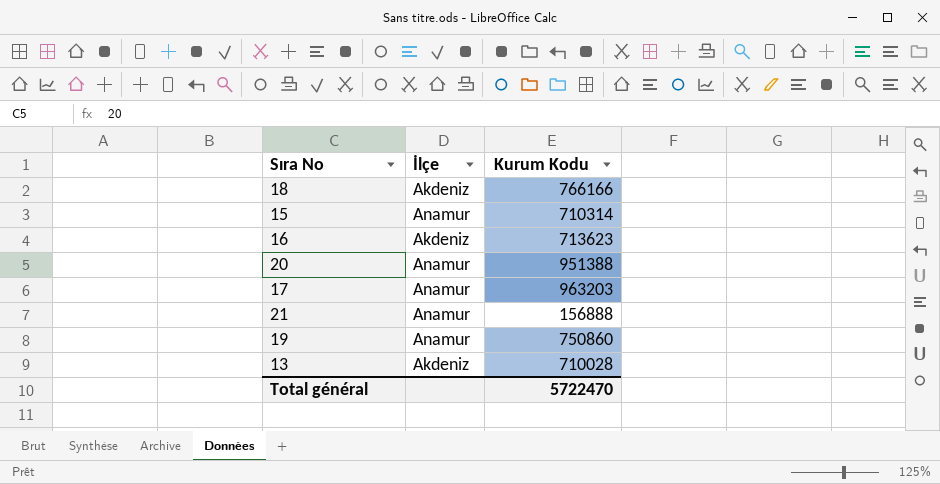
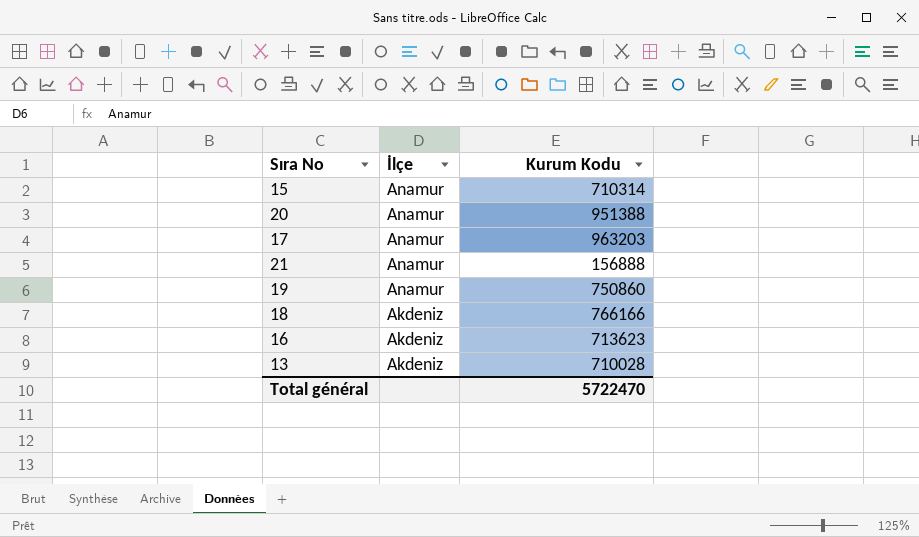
row order: none -> İlçe descending

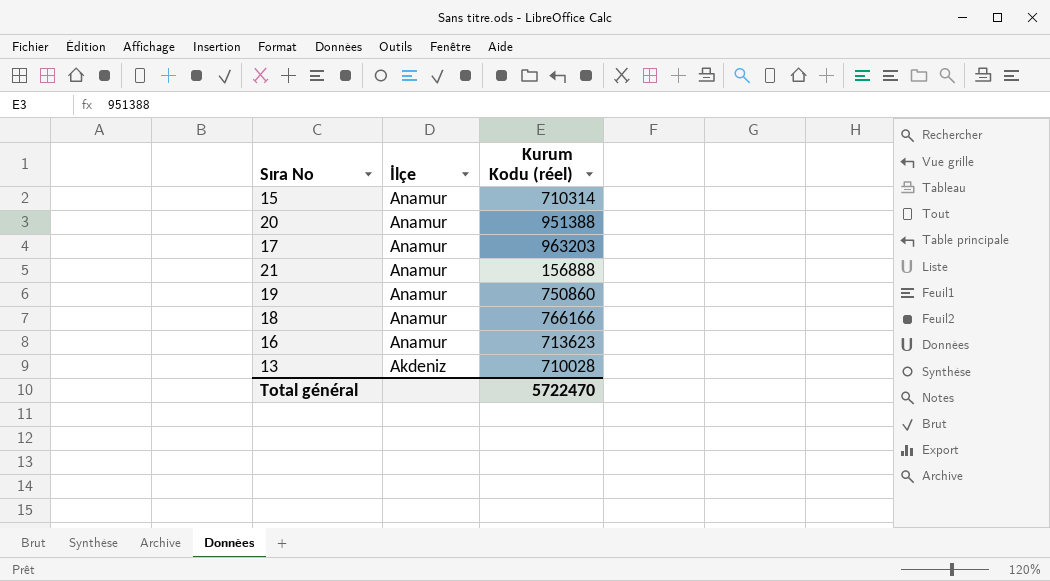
column name: Kurum Kodu -> Kurum Kodu (réel)
18 | İlçe: Akdeniz -> Anamur
16 | İlçe: Akdeniz -> Anamur

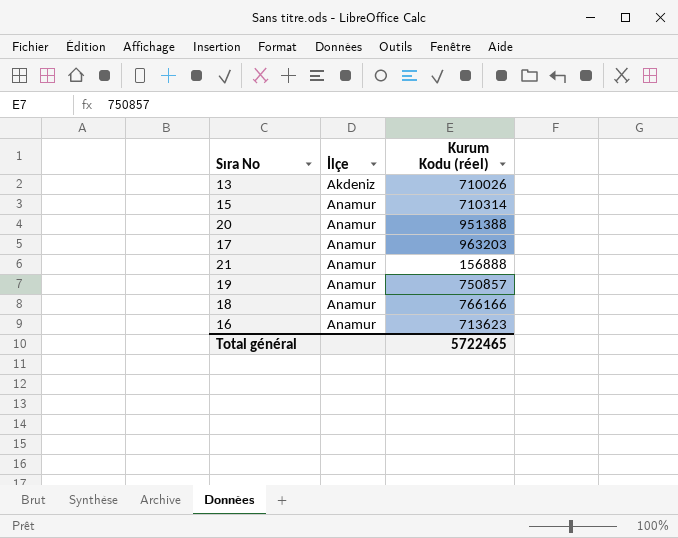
row order: İlçe descending -> İlçe ascending
13 | Kurum Kodu (réel): 710028 -> 710026
19 | Kurum Kodu (réel): 750860 -> 750857
Total général | Kurum Kodu (réel): 5722470 -> 5722465

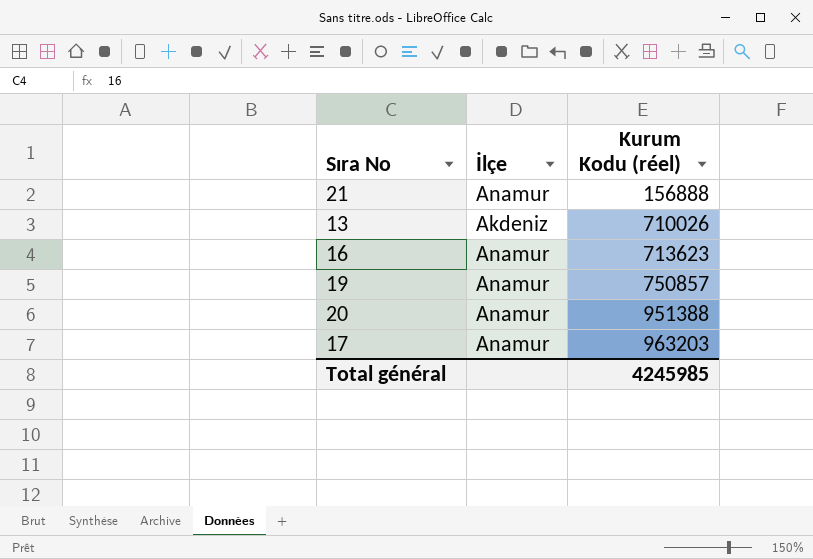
row order: İlçe ascending -> Kurum Kodu (réel) ascending
row 15: Anamur | 710314 -> none
row 18: Anamur | 766166 -> none
Total général | Kurum Kodu (réel): 5722465 -> 4245985

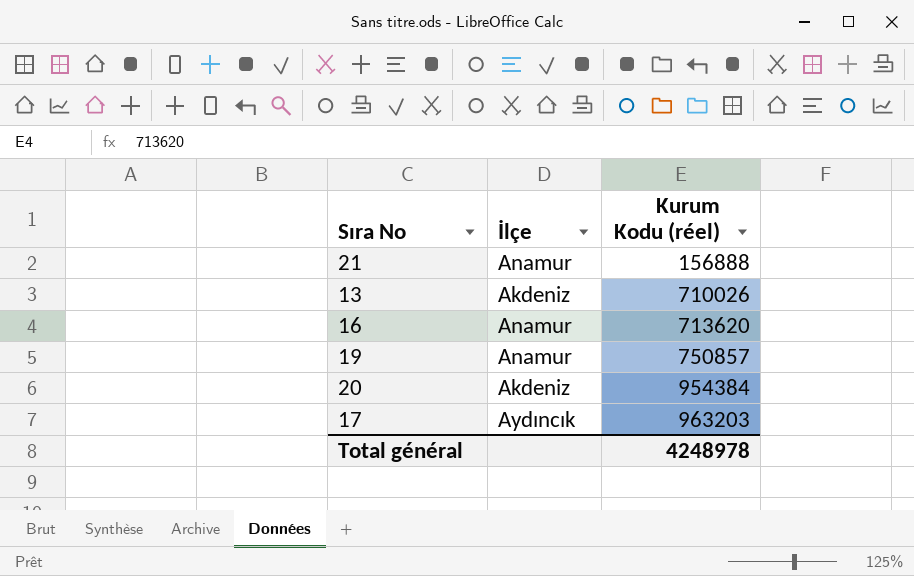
16 | Kurum Kodu (réel): 713623 -> 713620
20 | İlçe: Anamur -> Akdeniz
20 | Kurum Kodu (réel): 951388 -> 954384
17 | İlçe: Anamur -> Aydıncık
Total général | Kurum Kodu (réel): 4245985 -> 4248978

